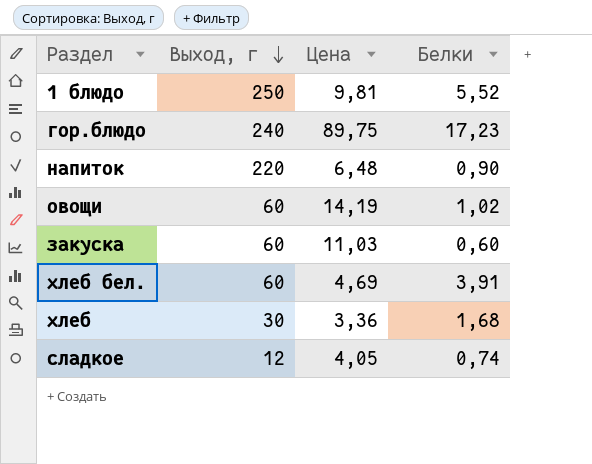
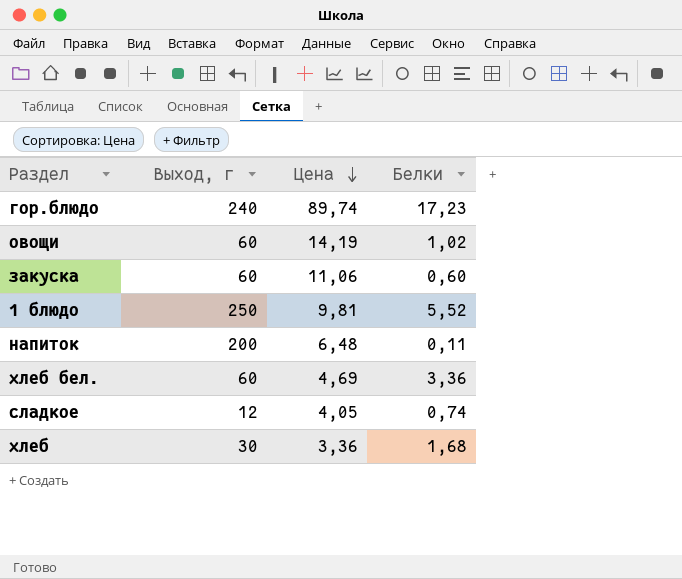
row order: Выход, г descending -> Цена descending
гор.блюдо | Цена: 89,75 -> 89,74
закуска | Цена: 11,03 -> 11,06
напиток | Выход, г: 220 -> 200
напиток | Белки: 0,90 -> 0,11
хлеб бел. | Белки: 3,91 -> 3,36

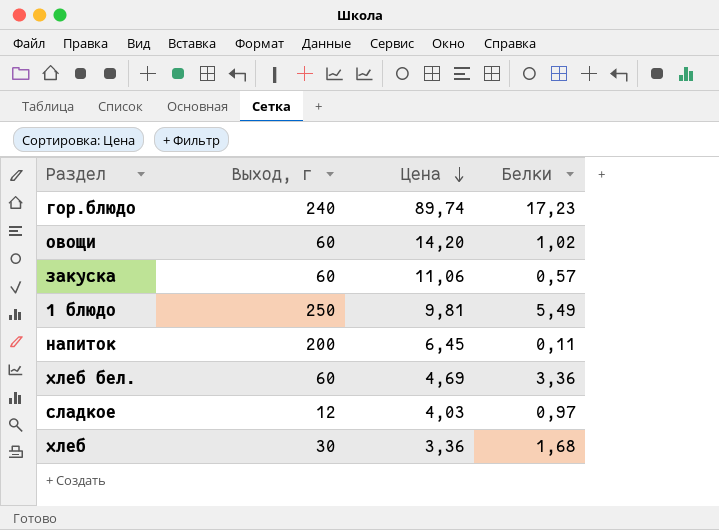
овощи | Цена: 14,19 -> 14,20
закуска | Белки: 0,60 -> 0,57
1 блюдо | Белки: 5,52 -> 5,49
напиток | Цена: 6,48 -> 6,45
сладкое | Цена: 4,05 -> 4,03
сладкое | Белки: 0,74 -> 0,97

